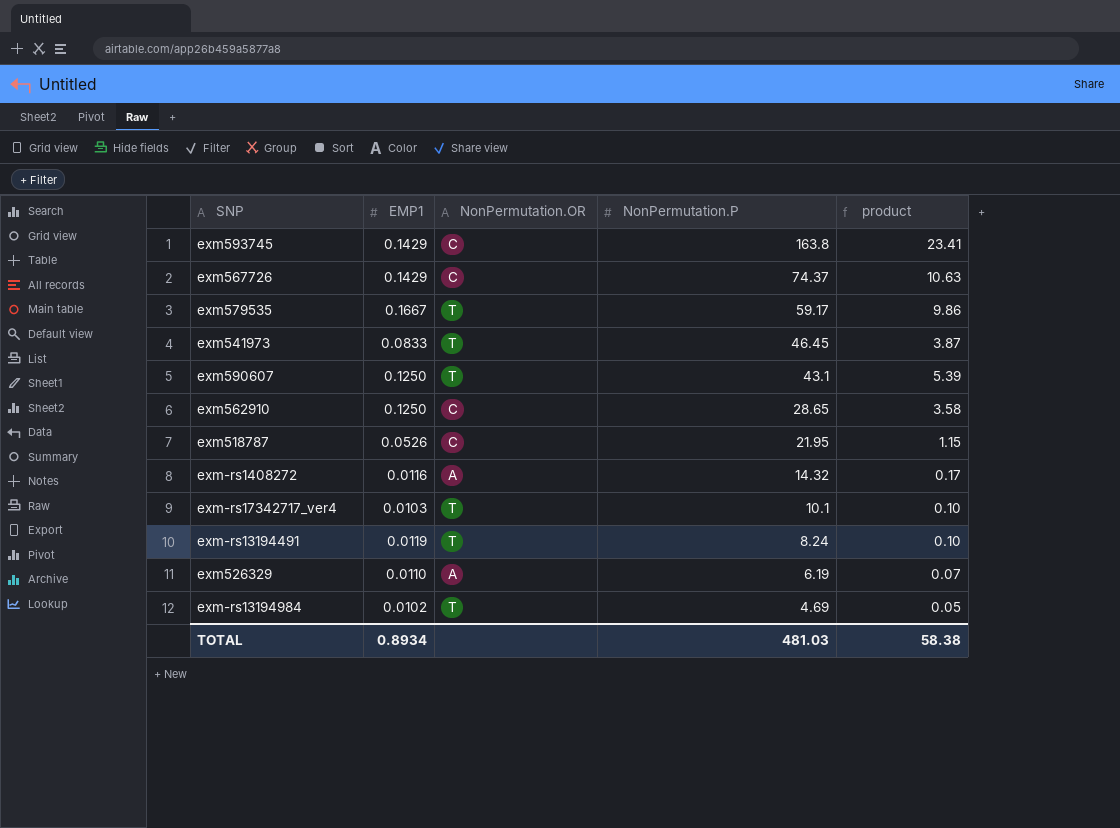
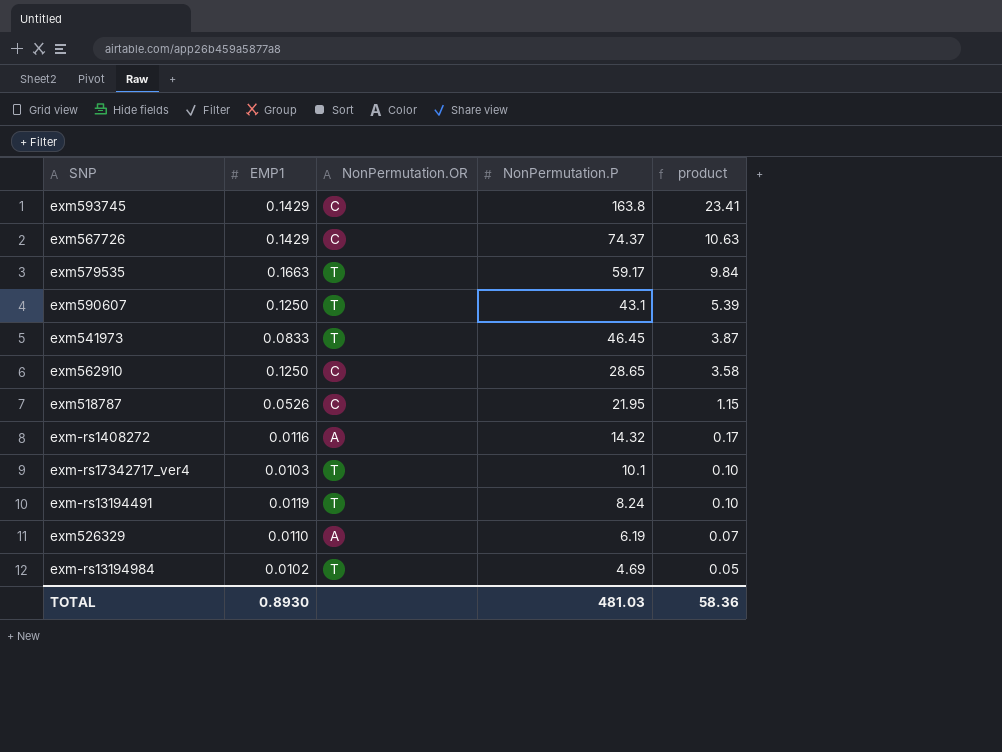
row order: NonPermutation.P descending -> product descending
exm579535 | EMP1: 0.1667 -> 0.1663
exm579535 | product: 9.86 -> 9.84
TOTAL | EMP1: 0.8934 -> 0.8930
TOTAL | product: 58.38 -> 58.36

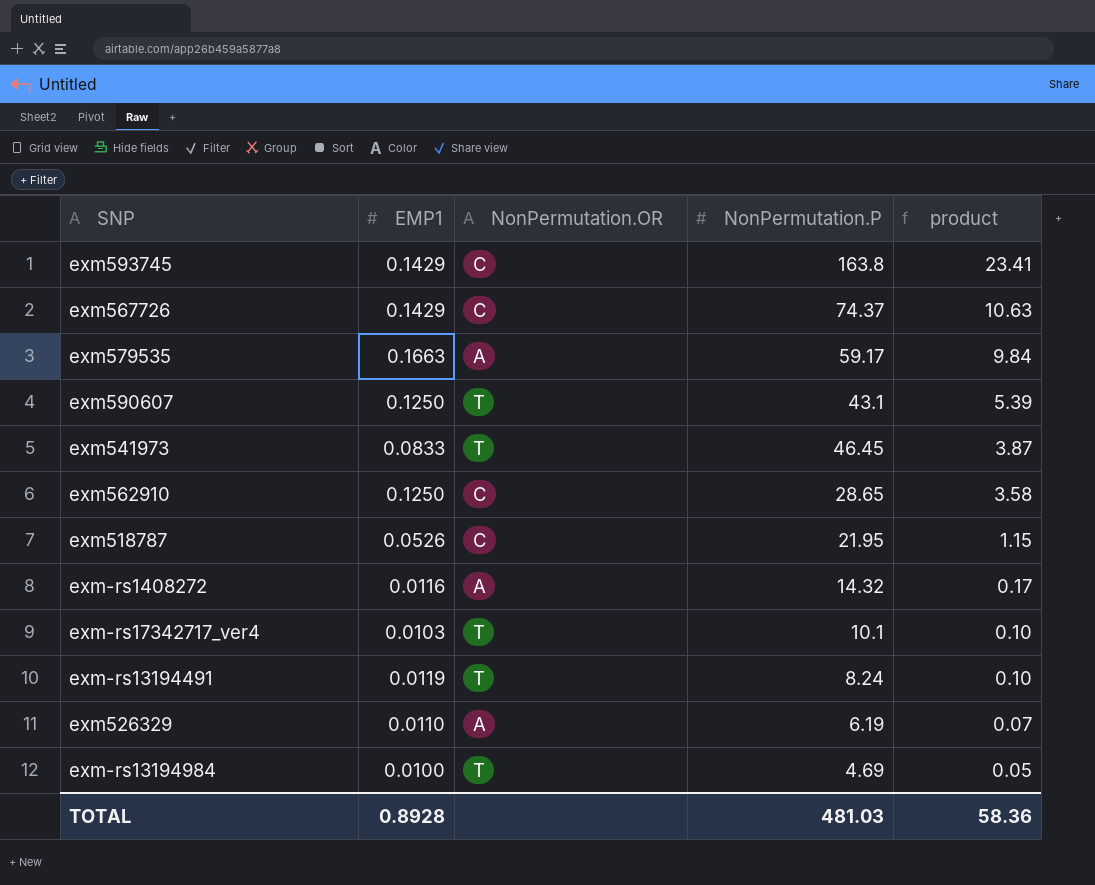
exm579535 | NonPermutation.OR: T -> A
exm-rs13194984 | EMP1: 0.0102 -> 0.0100
TOTAL | EMP1: 0.8930 -> 0.8928

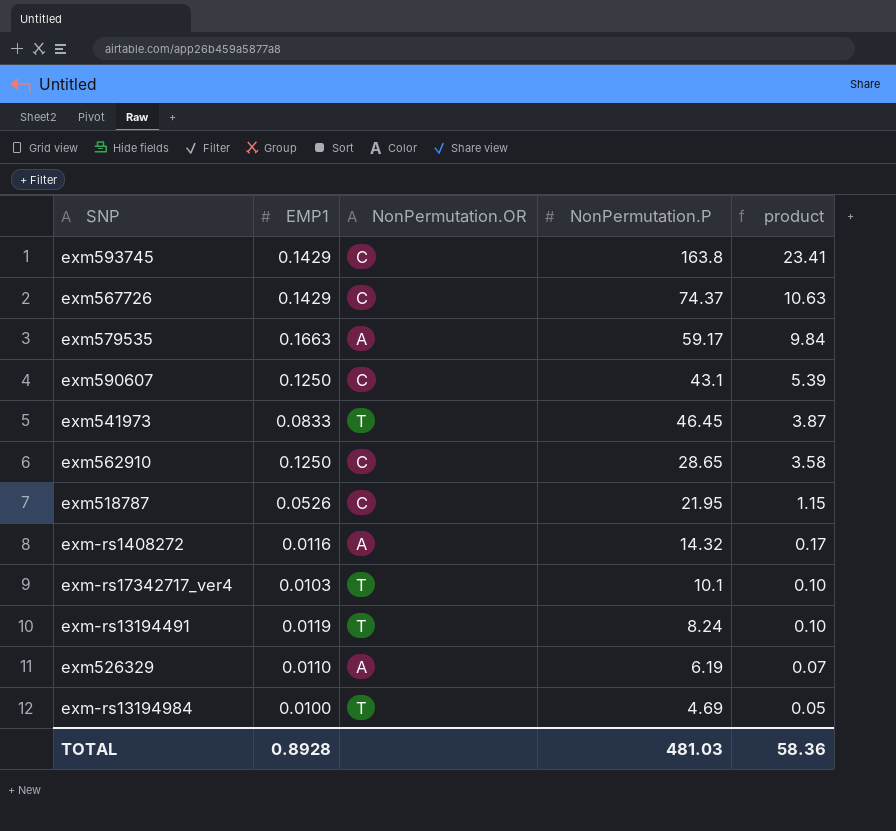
exm590607 | NonPermutation.OR: T -> C

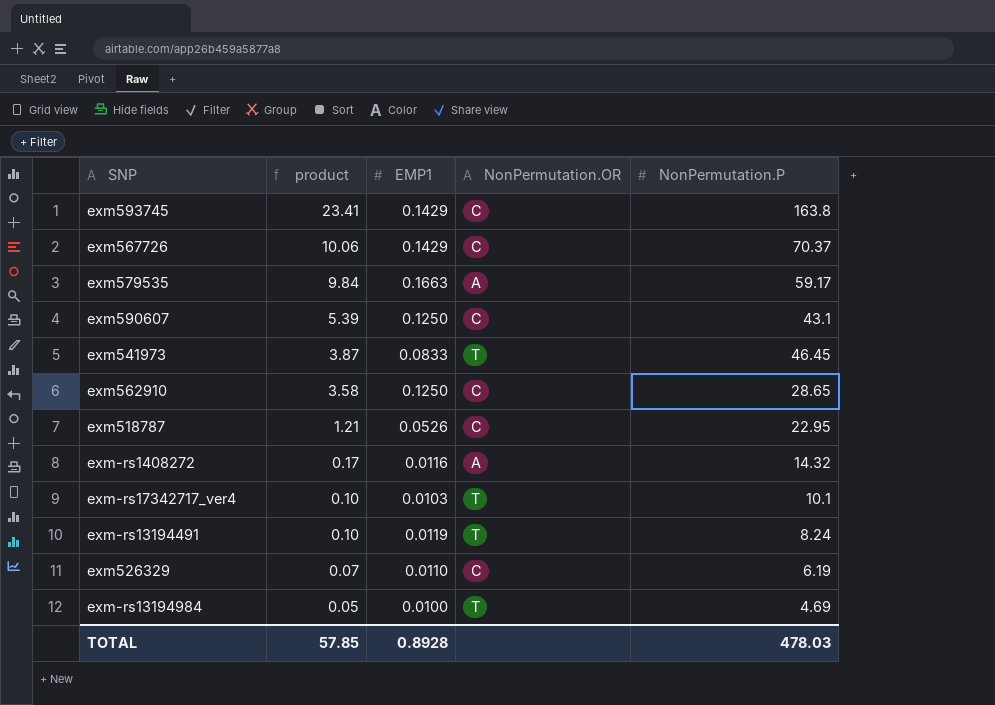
column product | position: 5 -> 2
exm567726 | product: 10.63 -> 10.06
exm567726 | NonPermutation.P: 74.37 -> 70.37
exm518787 | product: 1.15 -> 1.21
exm518787 | NonPermutation.P: 21.95 -> 22.95
exm526329 | NonPermutation.OR: A -> C
TOTAL | product: 58.36 -> 57.85
TOTAL | NonPermutation.P: 481.03 -> 478.03

